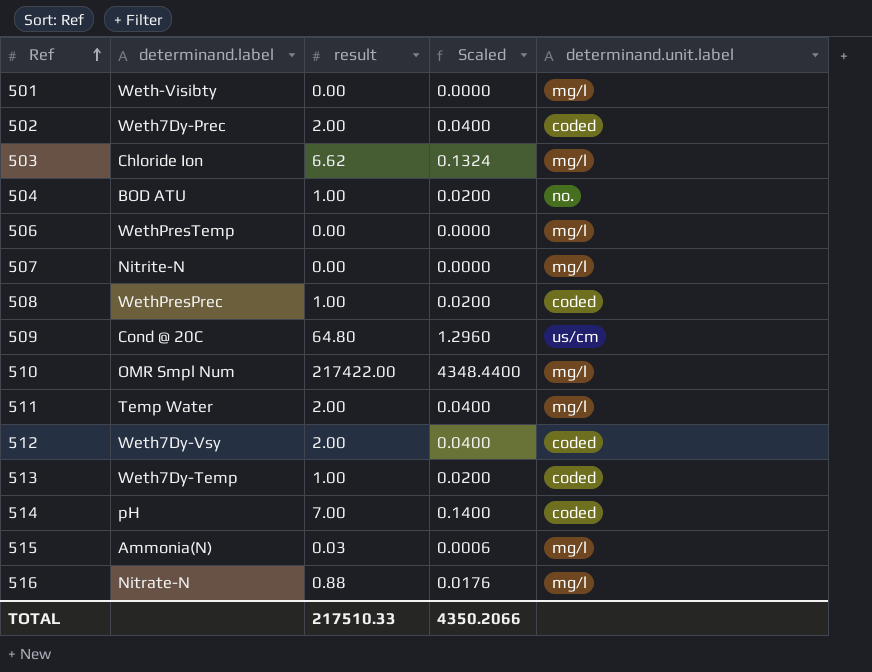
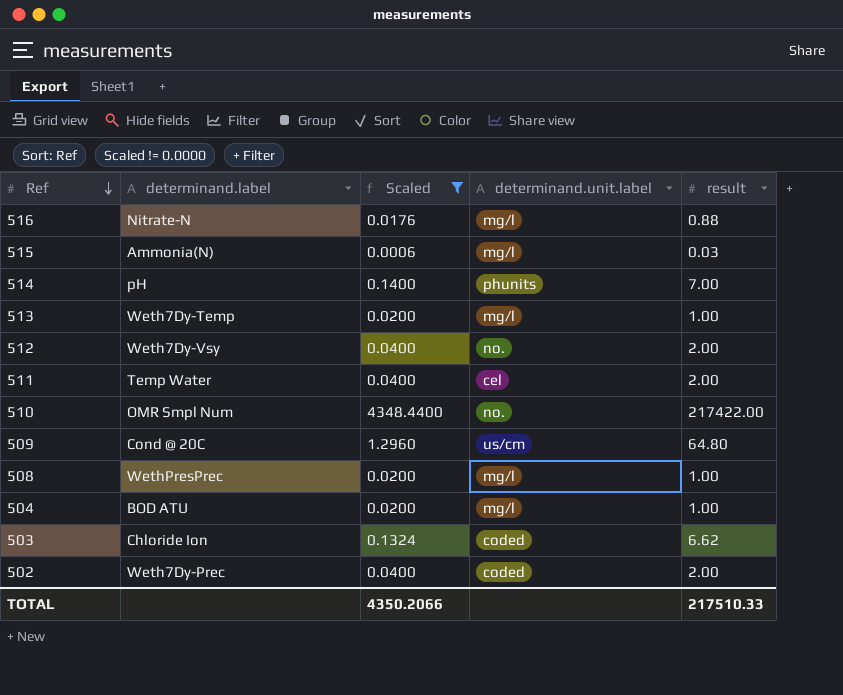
filter: none -> Scaled != 0.0000
row order: Ref ascending -> Ref descending
column result | position: 3 -> 5
514 | determinand.unit.label: coded -> phunits
513 | determinand.unit.label: coded -> mg/l
512 | determinand.unit.label: coded -> no.
511 | determinand.unit.label: mg/l -> cel
510 | determinand.unit.label: mg/l -> no.
508 | determinand.unit.label: coded -> mg/l
504 | determinand.unit.label: no. -> mg/l
503 | determinand.unit.label: mg/l -> coded

